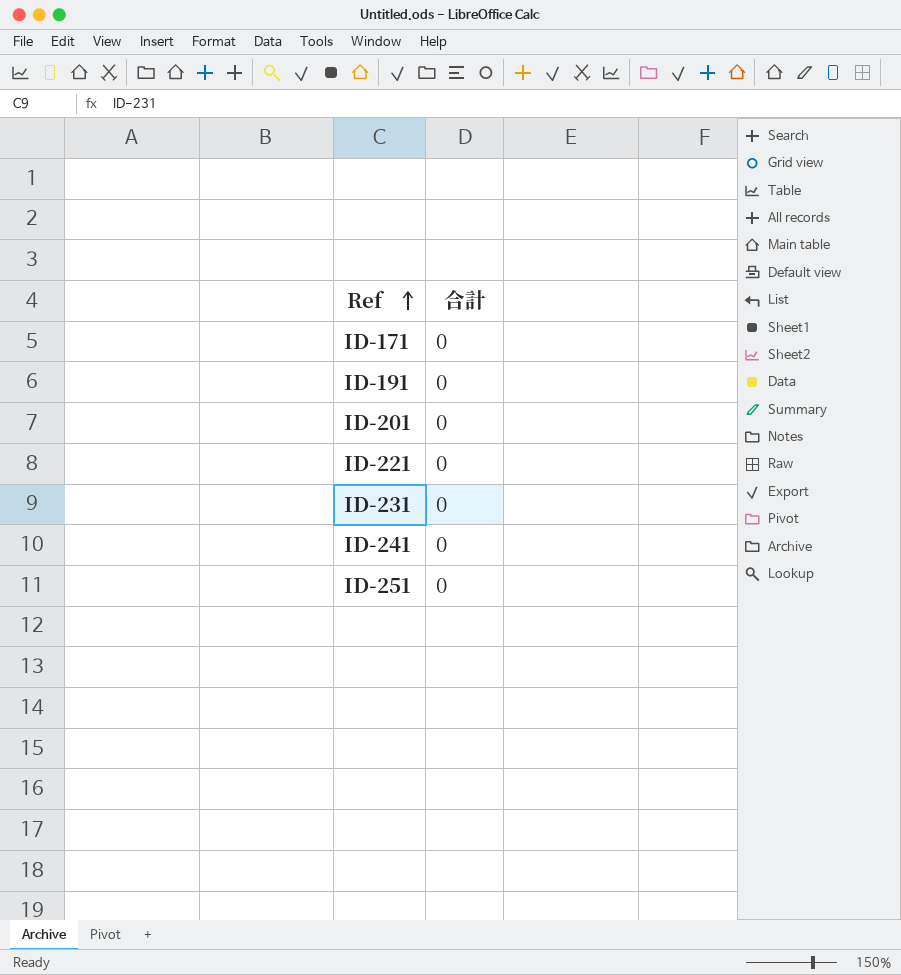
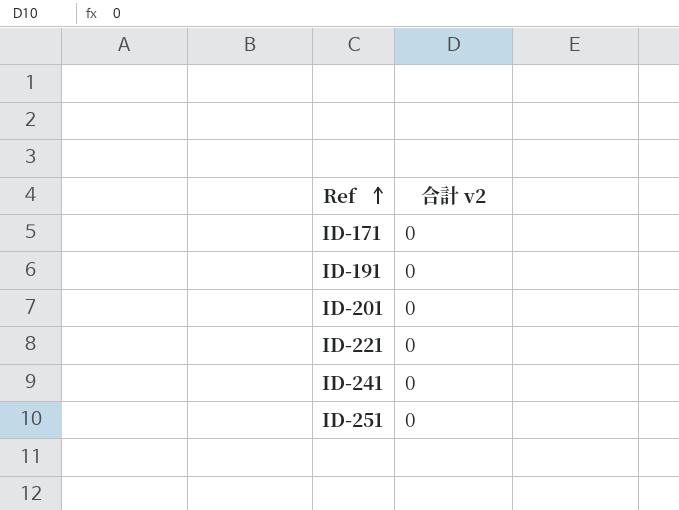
column name: 合計 -> 合計 v2
row ID-231: 0 -> none

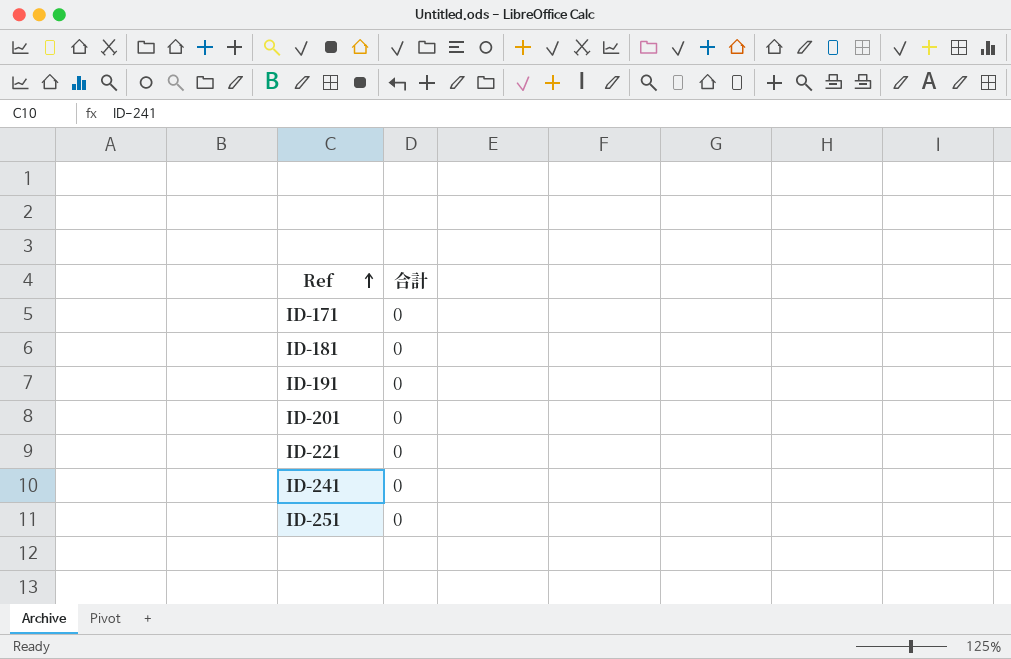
column name: 合計 v2 -> 合計
row ID-181: none -> 0

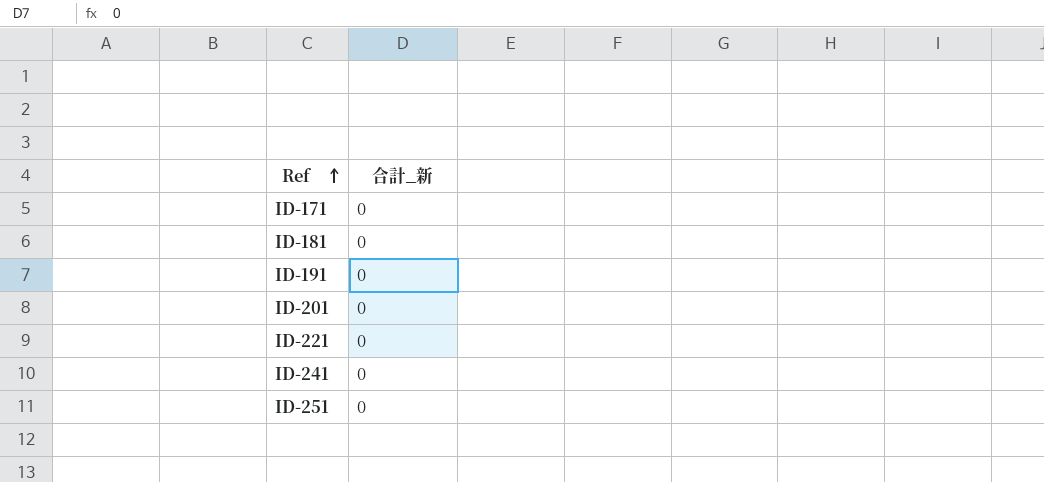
column name: 合計 -> 合計_新

